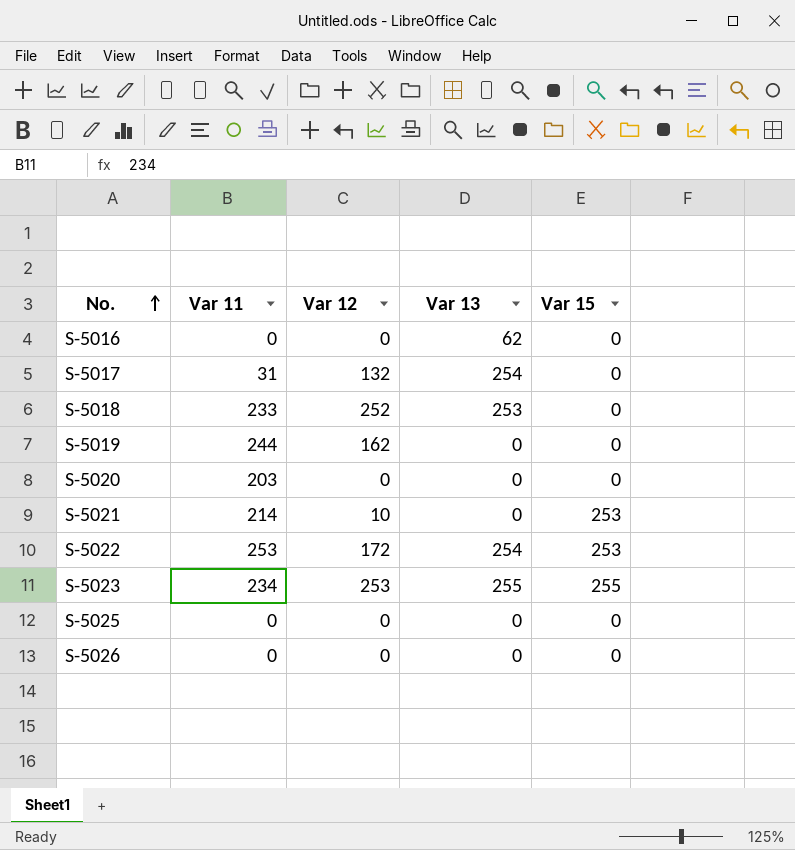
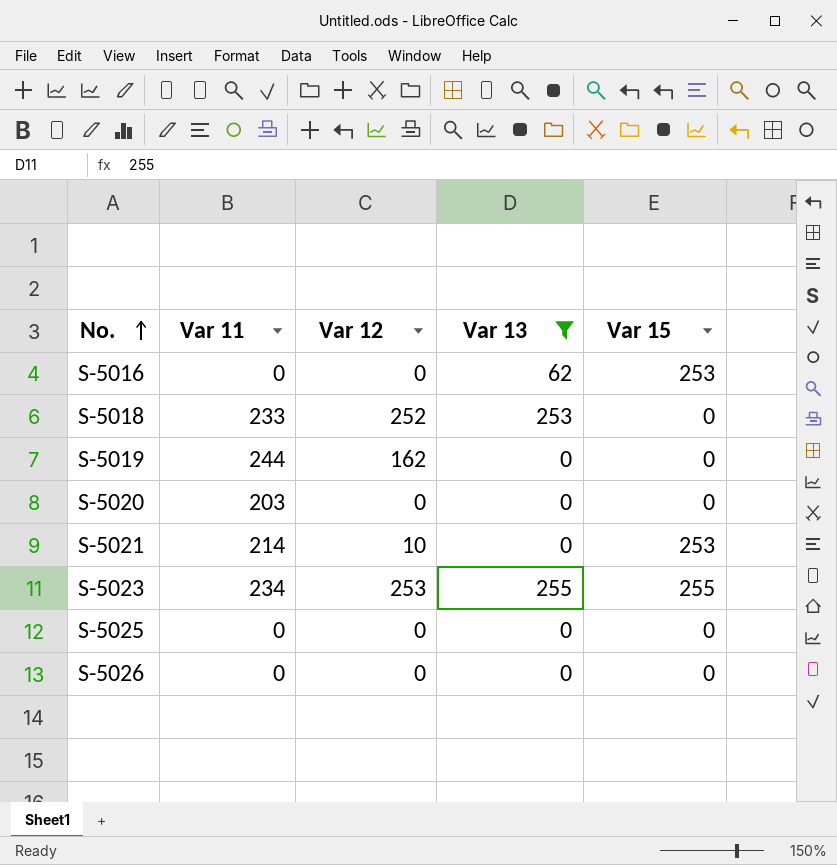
filter: none -> Var 13 != 254
S-5016 | Var 15: 0 -> 253

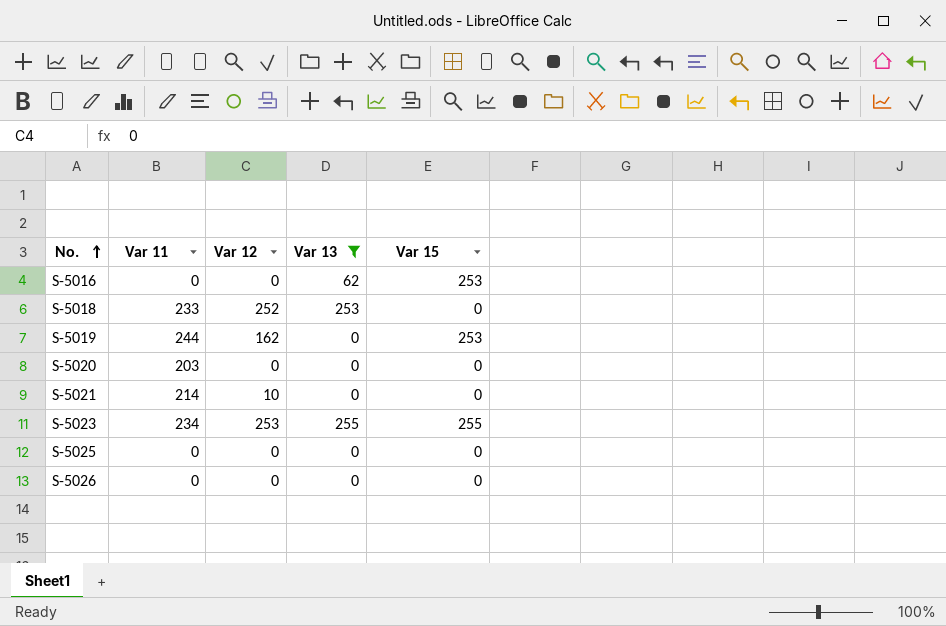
S-5019 | Var 15: 0 -> 253
S-5021 | Var 15: 253 -> 0

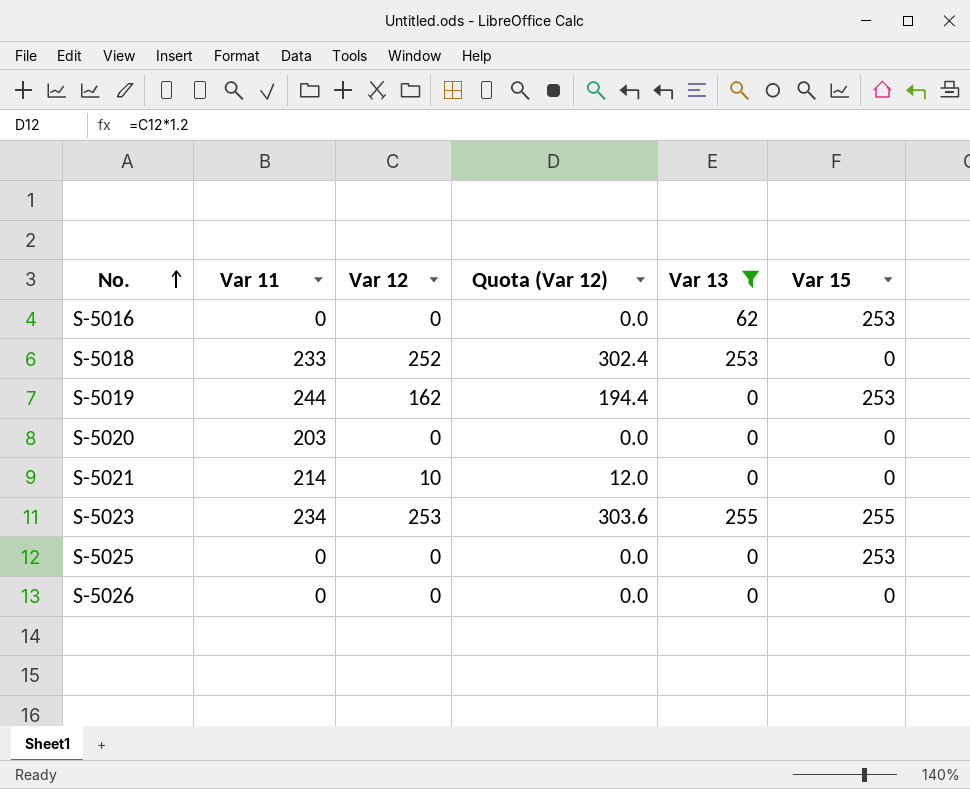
column Quota (Var 12) | formula: none -> [Var 12] * 1.2
S-5025 | Var 15: 0 -> 253

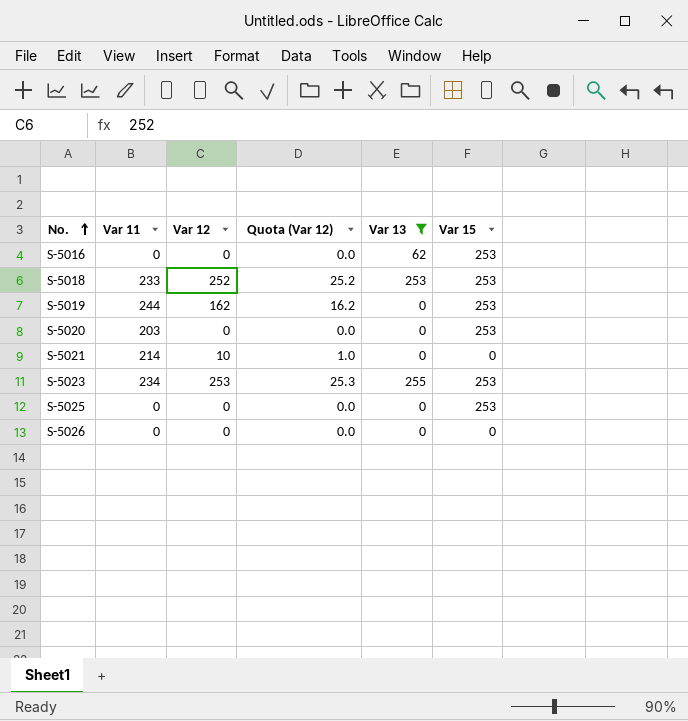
column Quota (Var 12) | formula: [Var 12] * 1.2 -> [Var 12] * 0.1
S-5018 | Var 15: 0 -> 253
S-5020 | Var 15: 0 -> 253
S-5023 | Var 15: 255 -> 253

